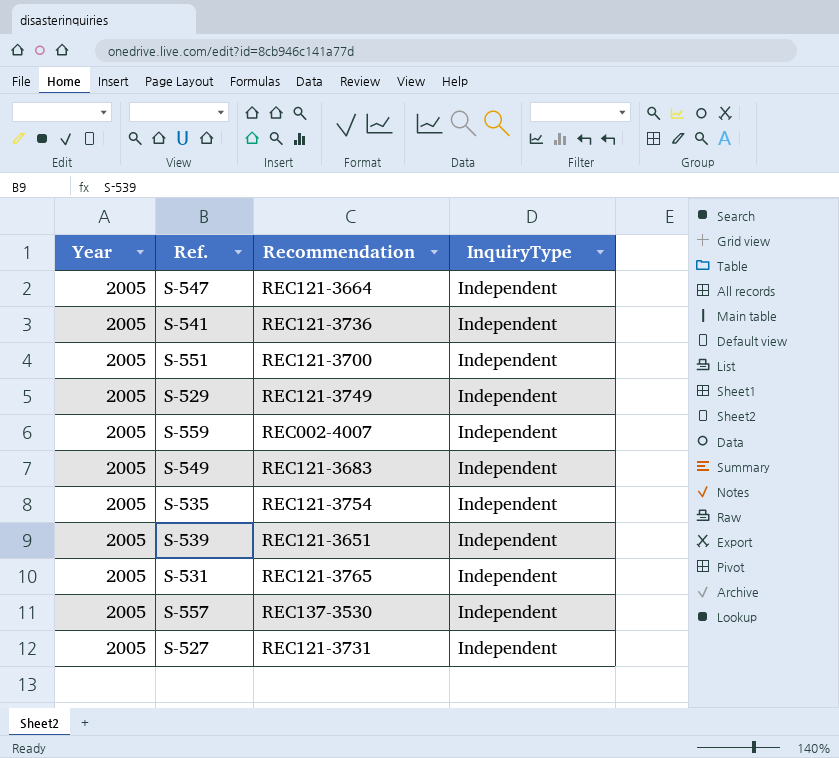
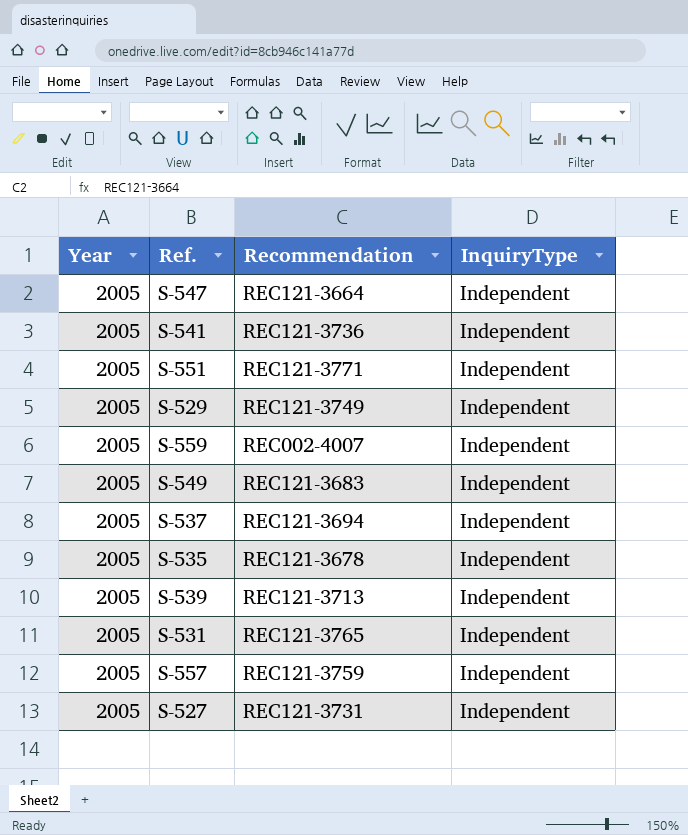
S-551 | Recommendation: REC121-3700 -> REC121-3771
row S-537: none -> 2005 | REC121-3694 | Independent
S-535 | Recommendation: REC121-3754 -> REC121-3678
S-539 | Recommendation: REC121-3651 -> REC121-3713
S-557 | Recommendation: REC137-3530 -> REC121-3759

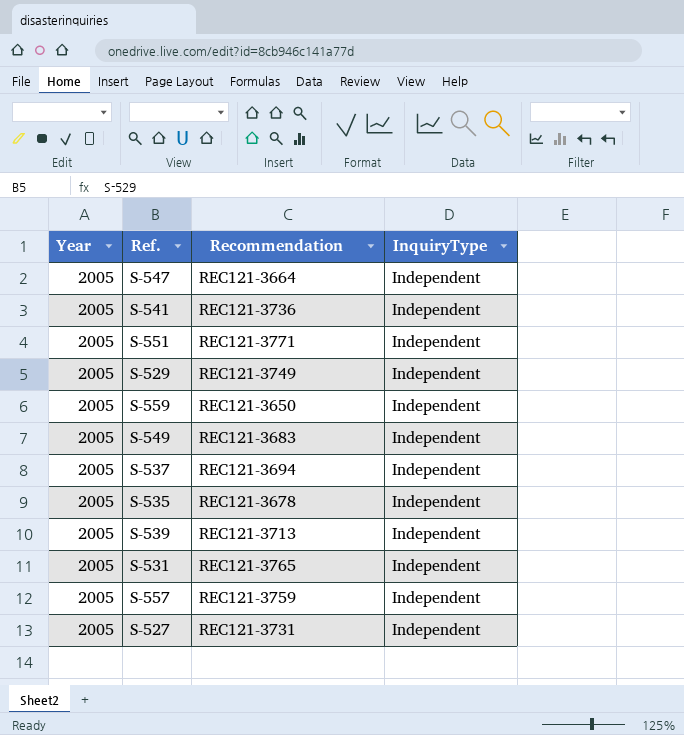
S-559 | Recommendation: REC002-4007 -> REC121-3650

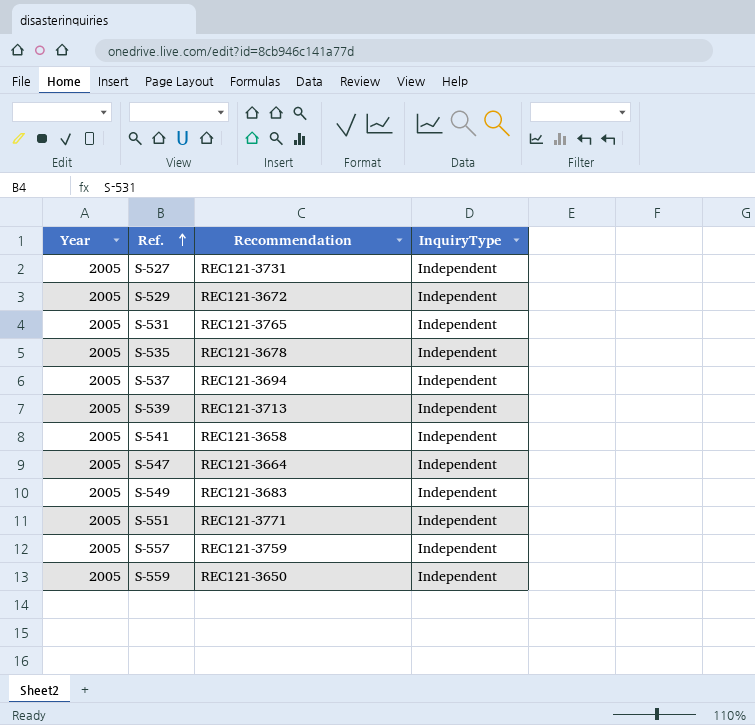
row order: none -> Ref. ascending
S-529 | Recommendation: REC121-3749 -> REC121-3672
S-541 | Recommendation: REC121-3736 -> REC121-3658

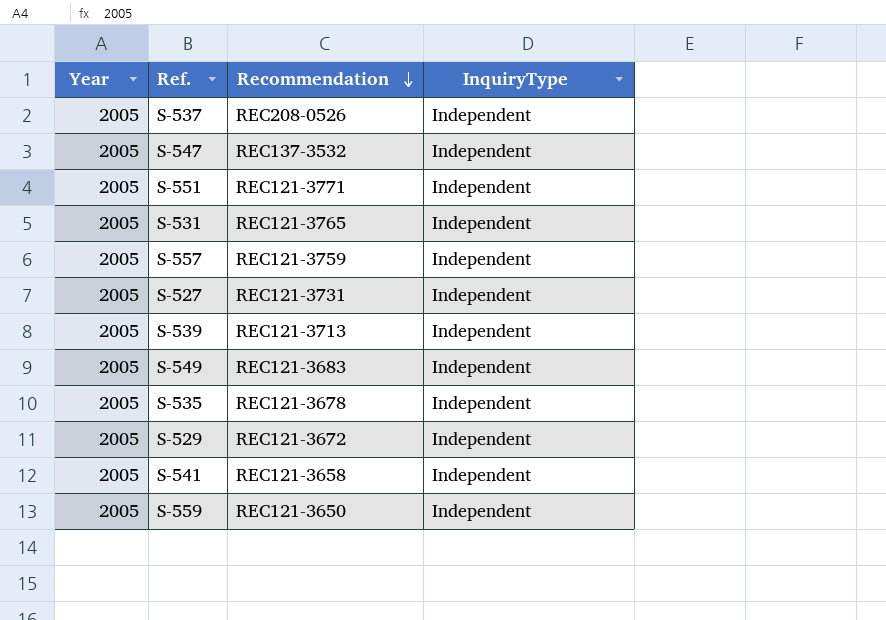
row order: Ref. ascending -> Recommendation descending
S-537 | Recommendation: REC121-3694 -> REC208-0526
S-547 | Recommendation: REC121-3664 -> REC137-3532

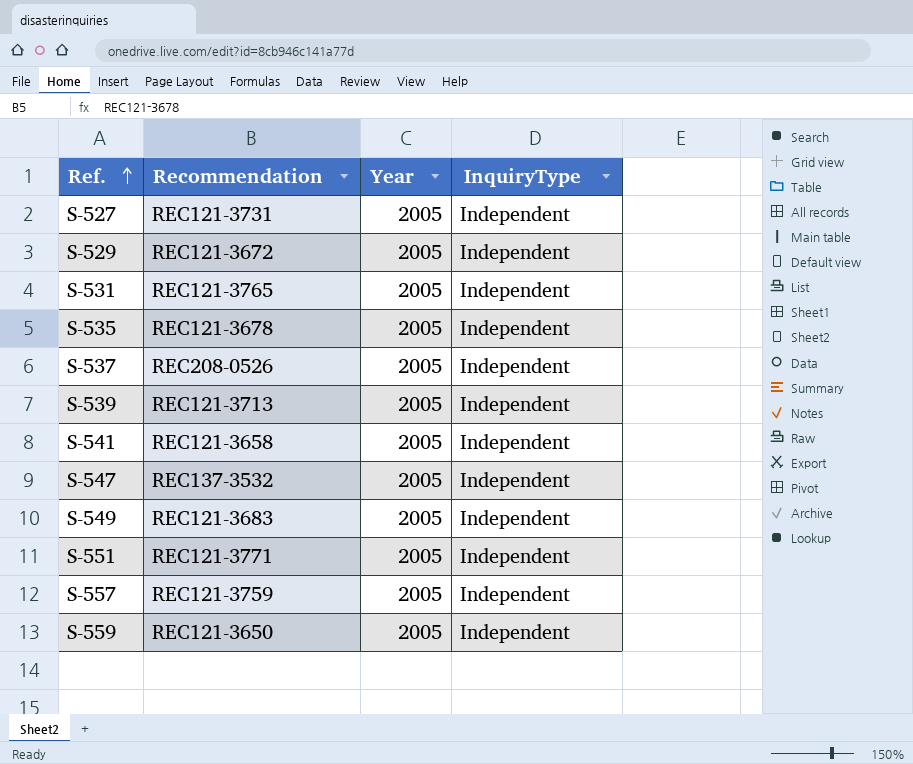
row order: Recommendation descending -> Ref. ascending
column Year | position: 1 -> 3

